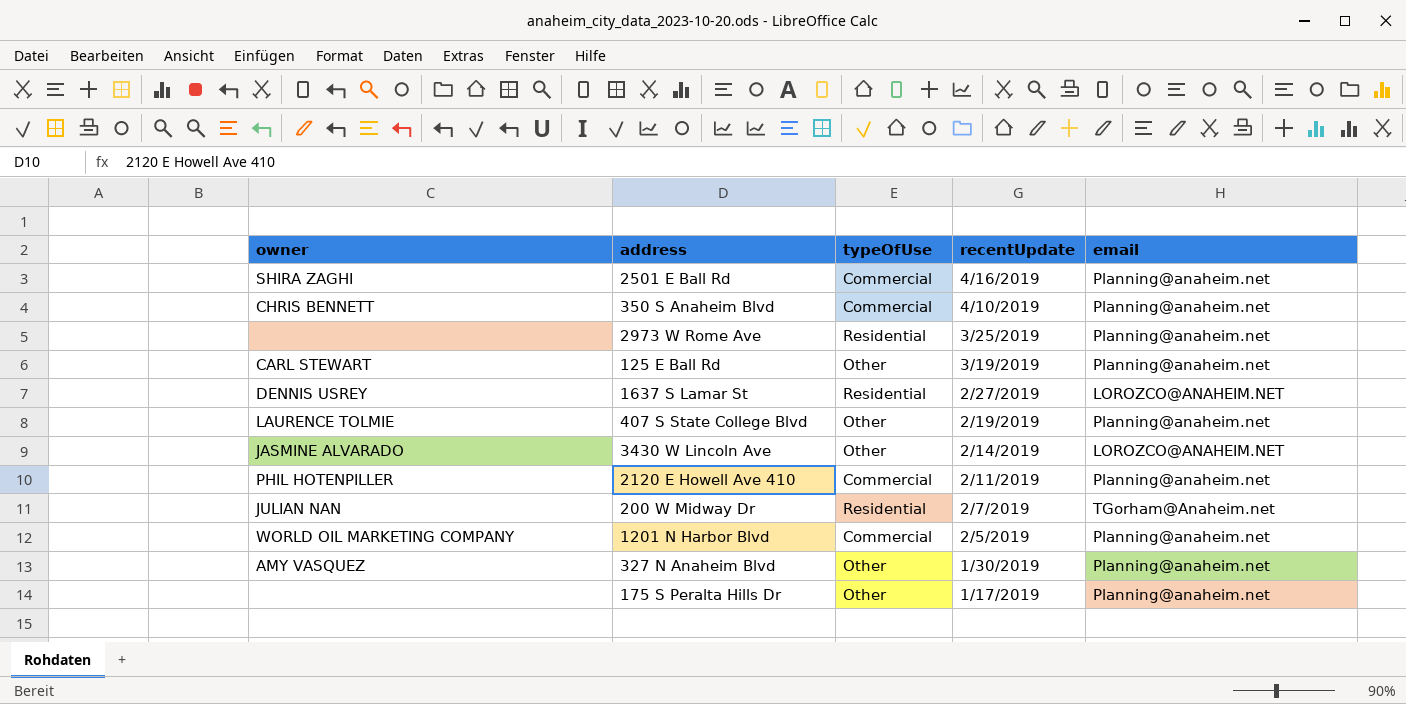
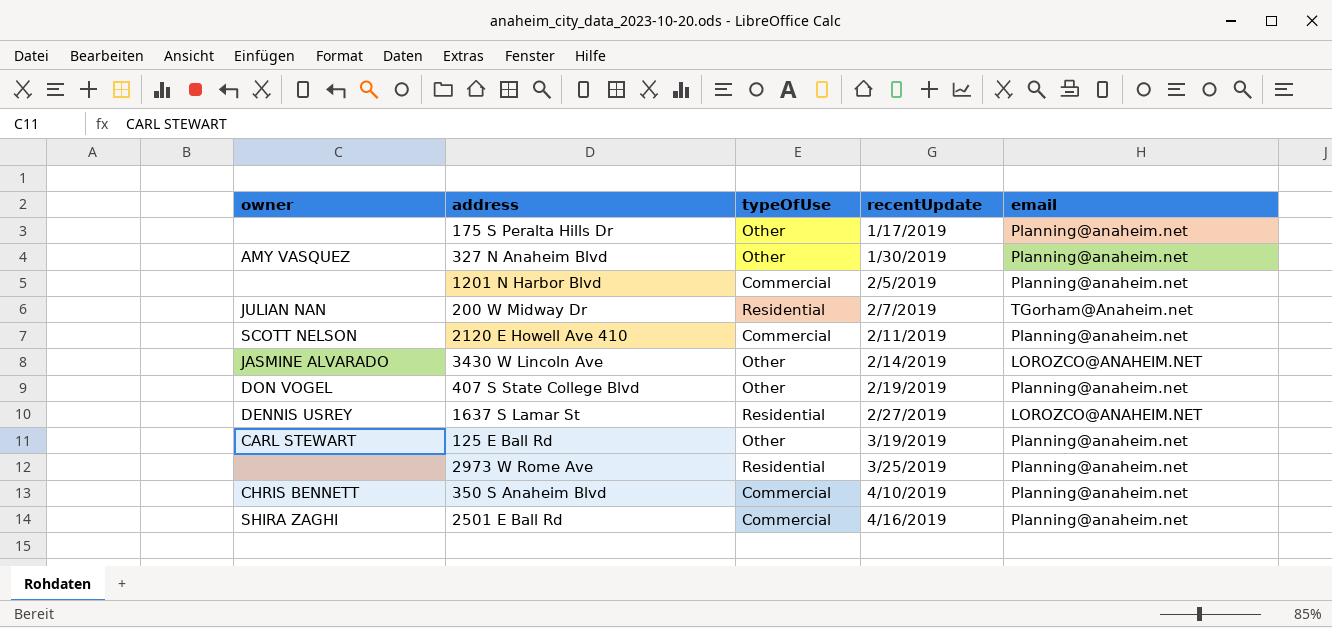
row order: recentUpdate descending -> recentUpdate ascending
1201 N Harbor Blvd | owner: WORLD OIL MARKETING COMPANY -> none
2120 E Howell Ave 410 | owner: PHIL HOTENPILLER -> SCOTT NELSON
407 S State College Blvd | owner: LAURENCE TOLMIE -> DON VOGEL

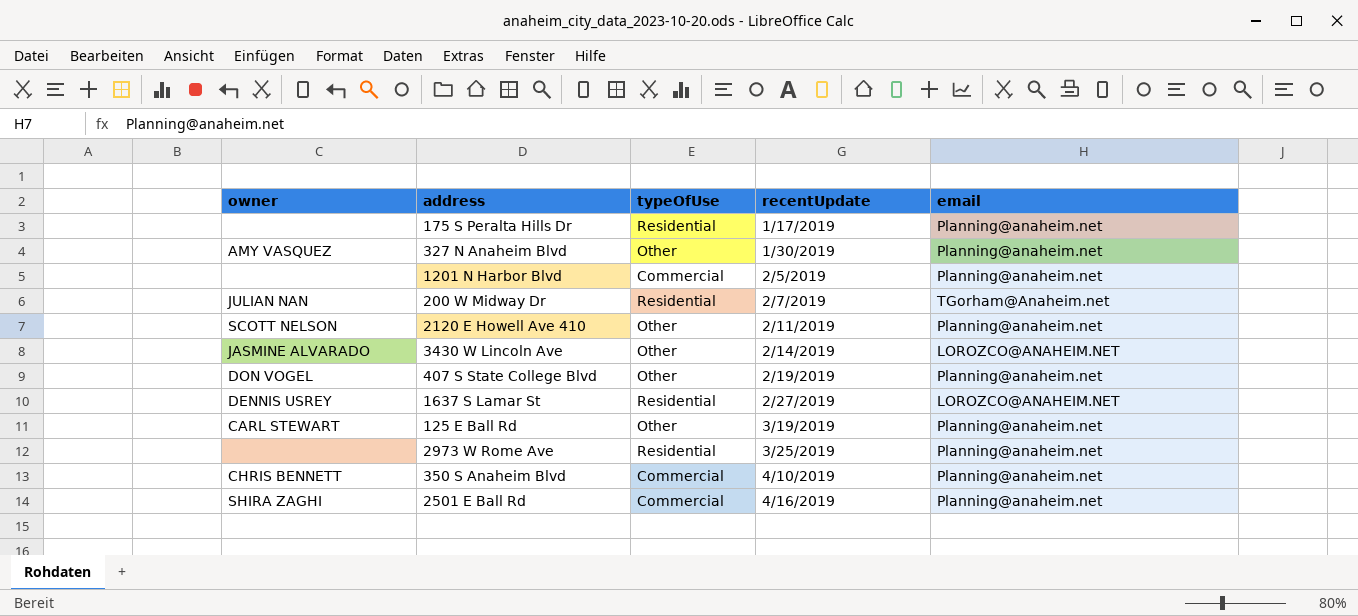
175 S Peralta Hills Dr | typeOfUse: Other -> Residential
2120 E Howell Ave 410 | typeOfUse: Commercial -> Other

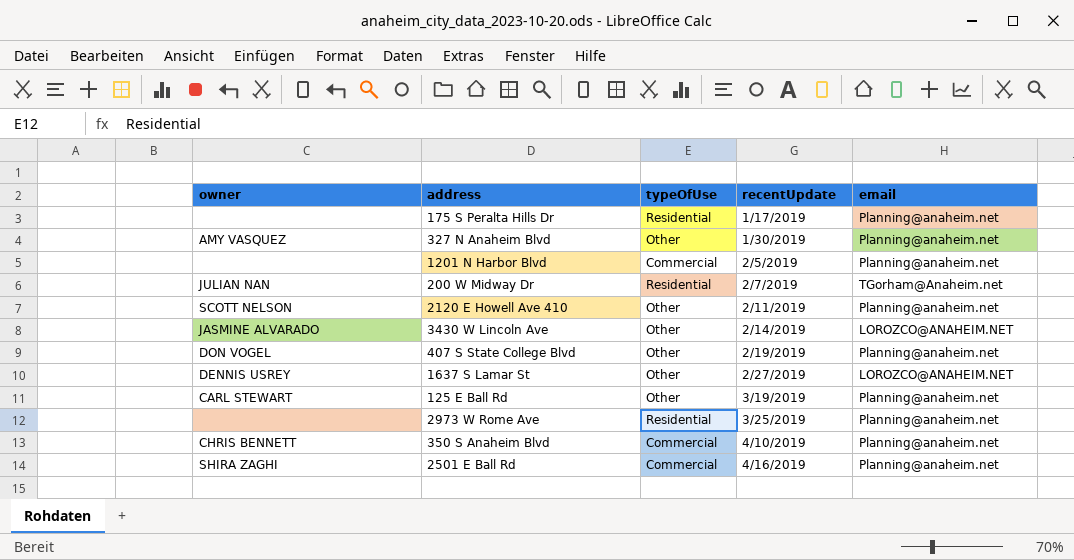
1637 S Lamar St | typeOfUse: Residential -> Other

